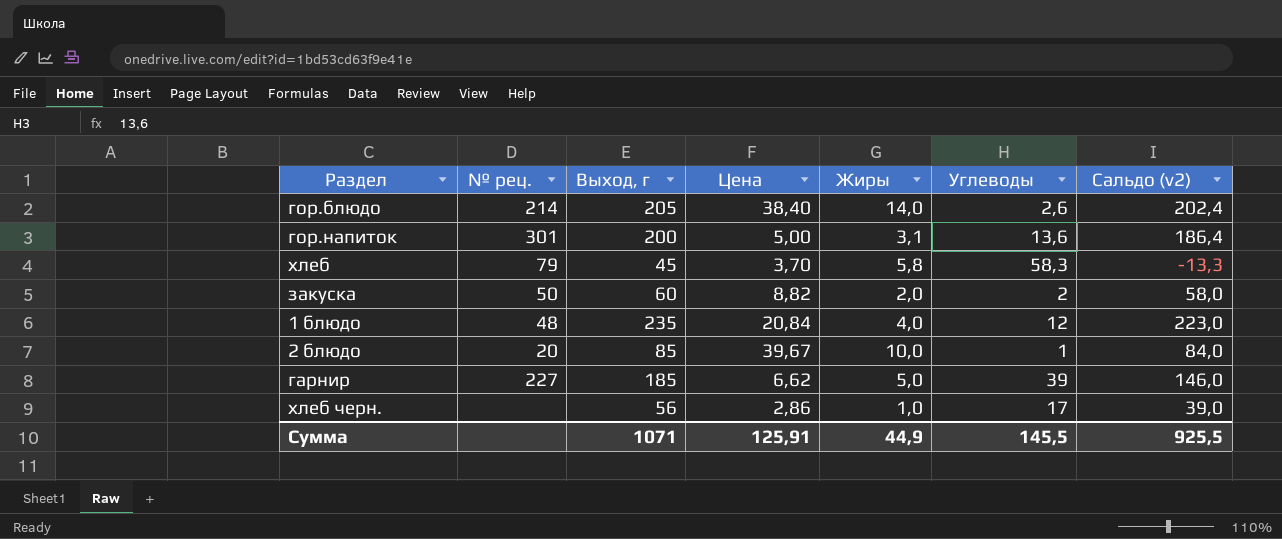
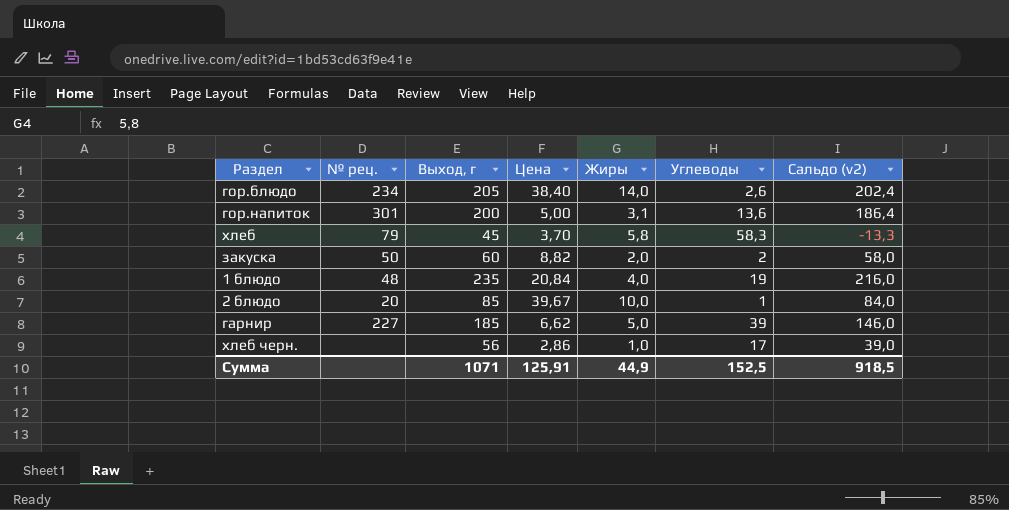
гор.блюдо | № рец.: 214 -> 234
1 блюдо | Углеводы: 12 -> 19
1 блюдо | Сальдо (v2): 223,0 -> 216,0
Сумма | Углеводы: 145,5 -> 152,5
Сумма | Сальдо (v2): 925,5 -> 918,5

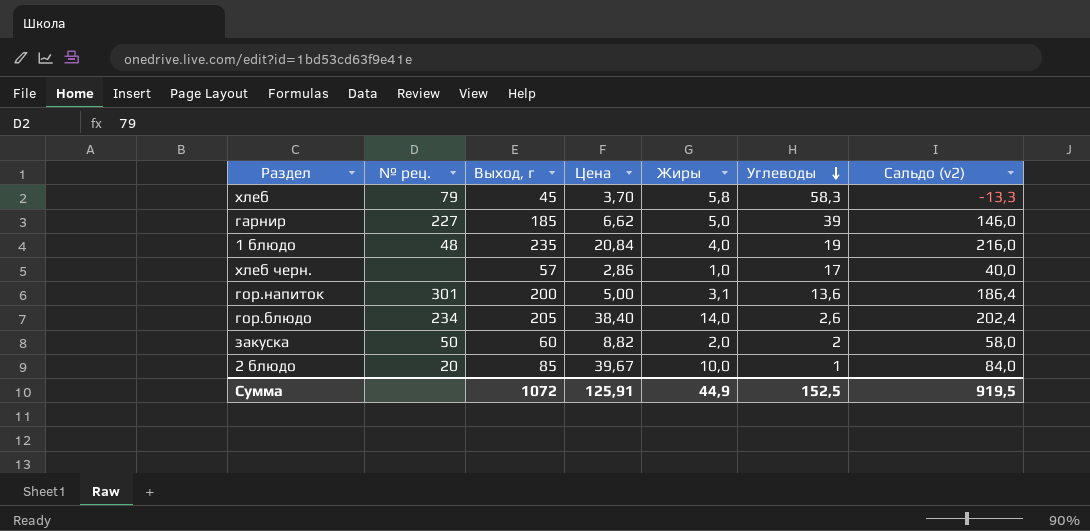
row order: none -> Углеводы descending
хлеб черн. | Выход, г: 56 -> 57
хлеб черн. | Сальдо (v2): 39,0 -> 40,0
Сумма | Выход, г: 1071 -> 1072
Сумма | Сальдо (v2): 918,5 -> 919,5

